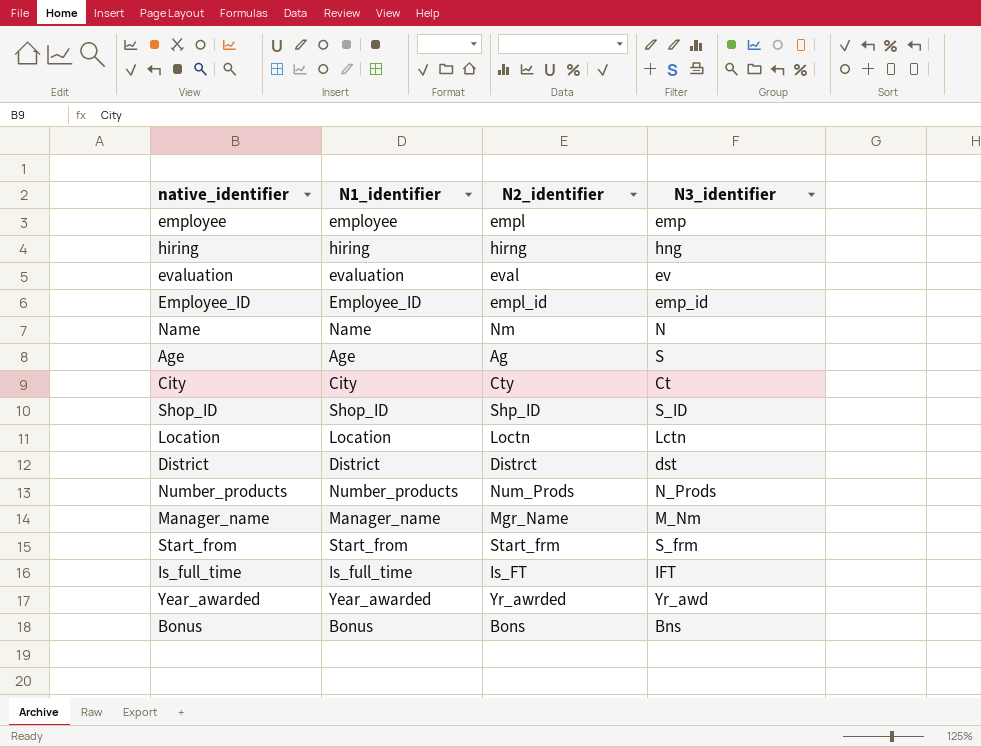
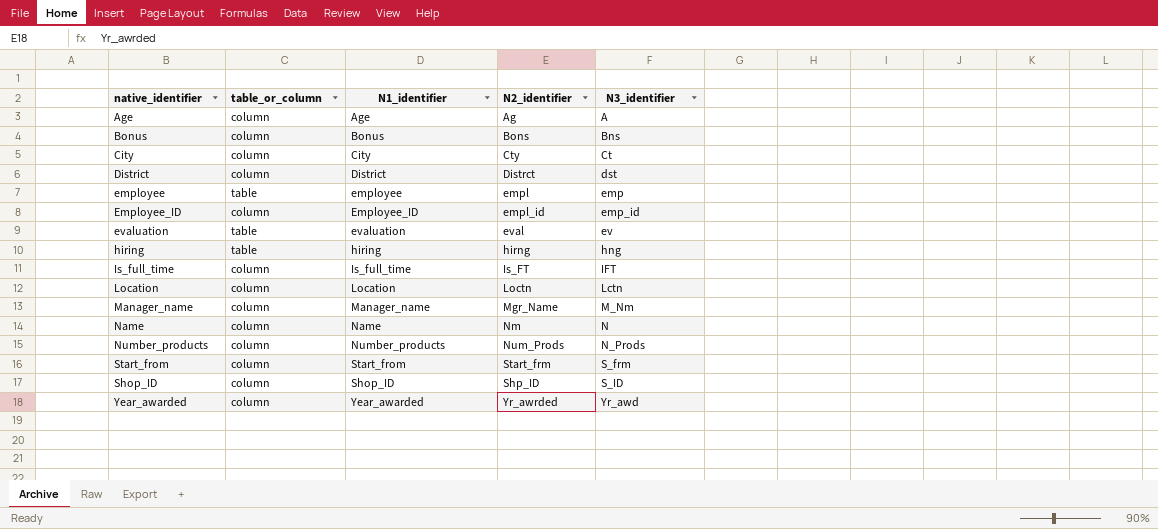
row order: none -> N3_identifier ascending
column table_or_column | position: none -> 2
Age | N3_identifier: S -> A

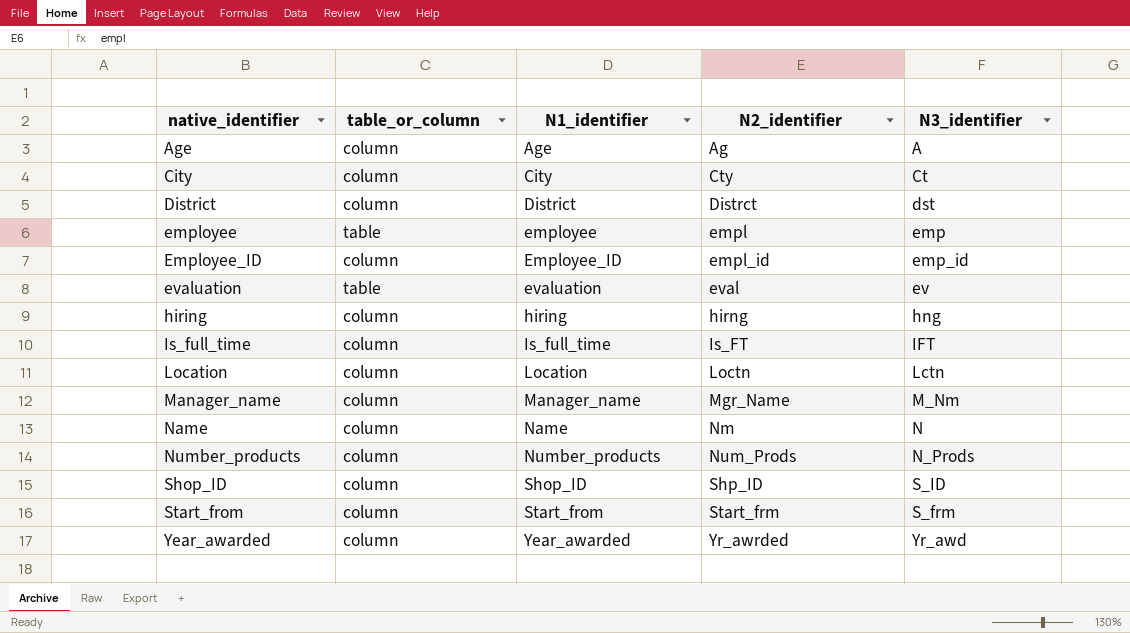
row order: N3_identifier ascending -> native_identifier ascending
row Bonus: column | Bonus | Bons | Bns -> none
hiring | table_or_column: table -> column

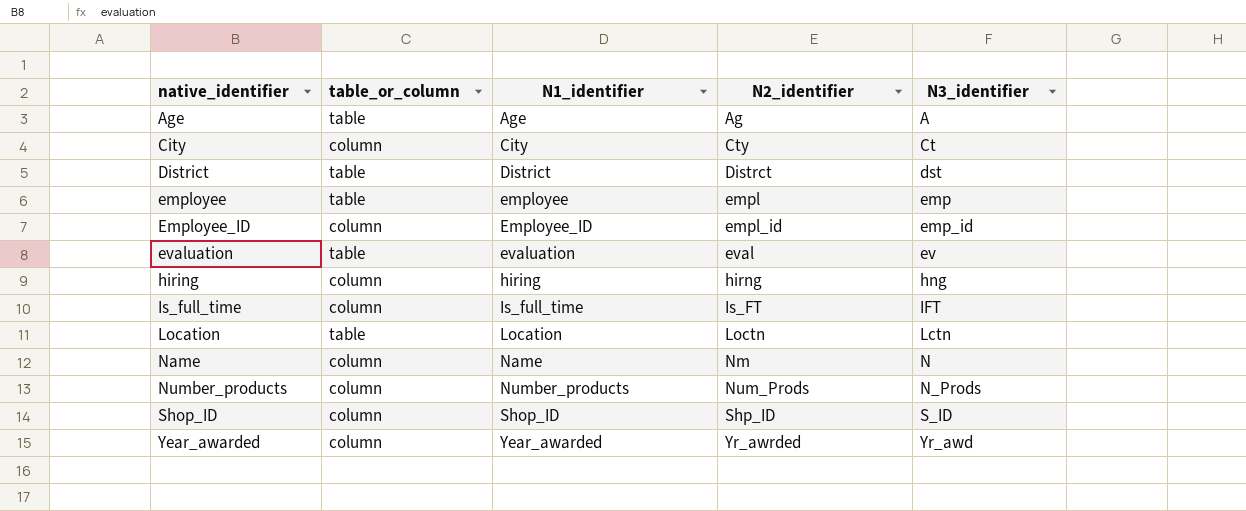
row Manager_name: column | Manager_name | Mgr_Name | M_Nm -> none
row Start_from: column | Start_from | Start_frm | S_frm -> none
Age | table_or_column: column -> table
District | table_or_column: column -> table
Location | table_or_column: column -> table

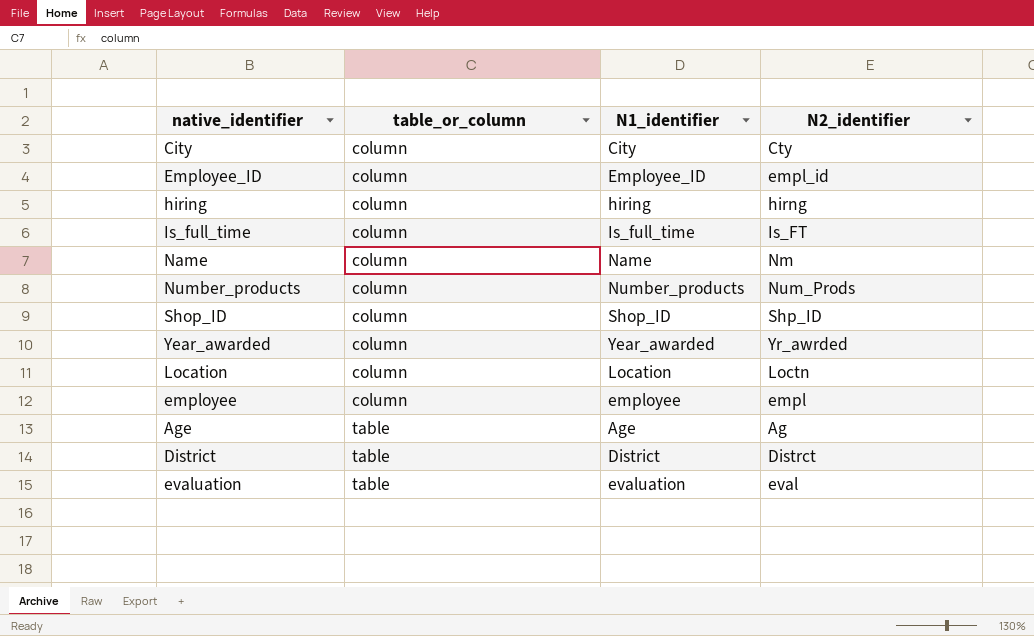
row order: native_identifier ascending -> table_or_column ascending
column N3_identifier | position: 5 -> none
Location | table_or_column: table -> column
employee | table_or_column: table -> column

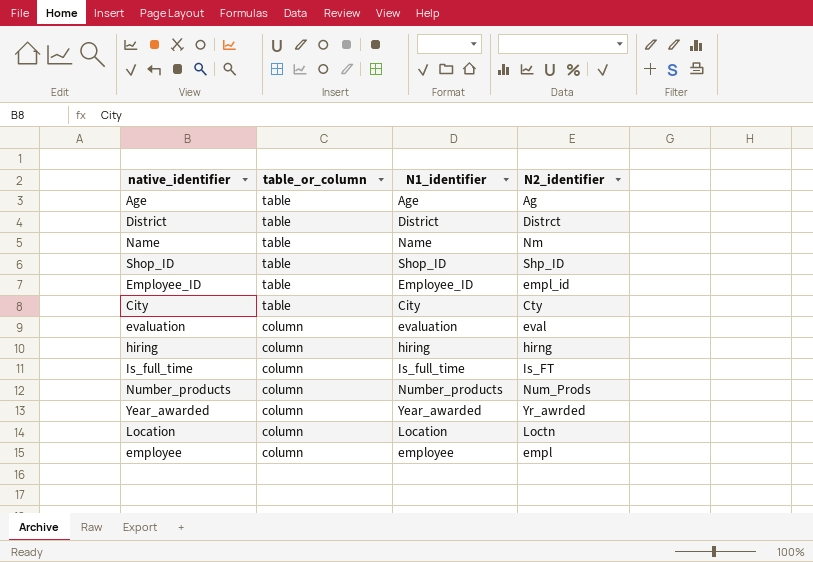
row order: table_or_column ascending -> table_or_column descending
Name | table_or_column: column -> table
Shop_ID | table_or_column: column -> table
Employee_ID | table_or_column: column -> table
City | table_or_column: column -> table
evaluation | table_or_column: table -> column

